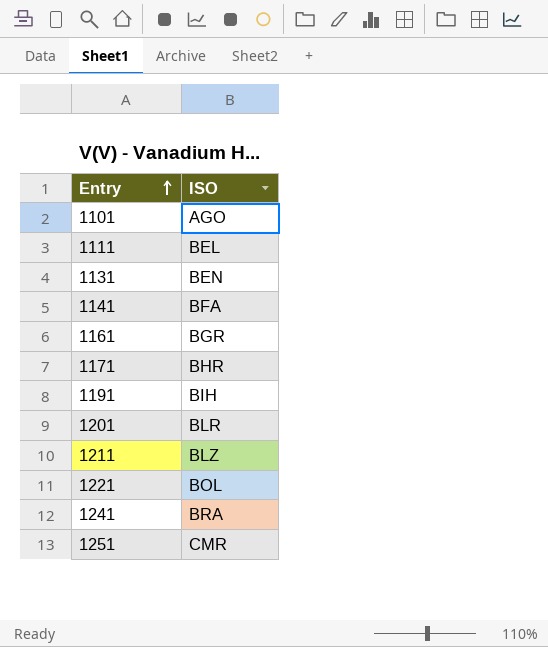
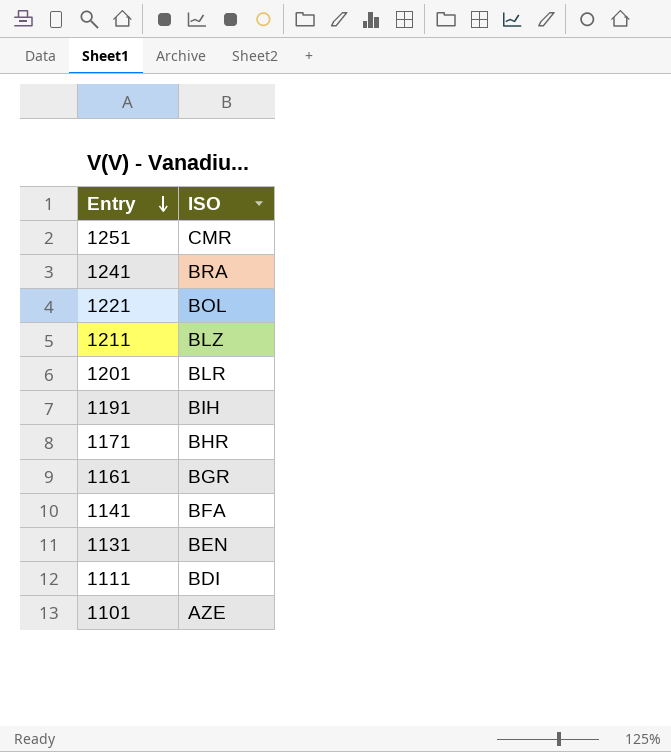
row order: Entry ascending -> Entry descending
1111 | ISO: BEL -> BDI
1101 | ISO: AGO -> AZE

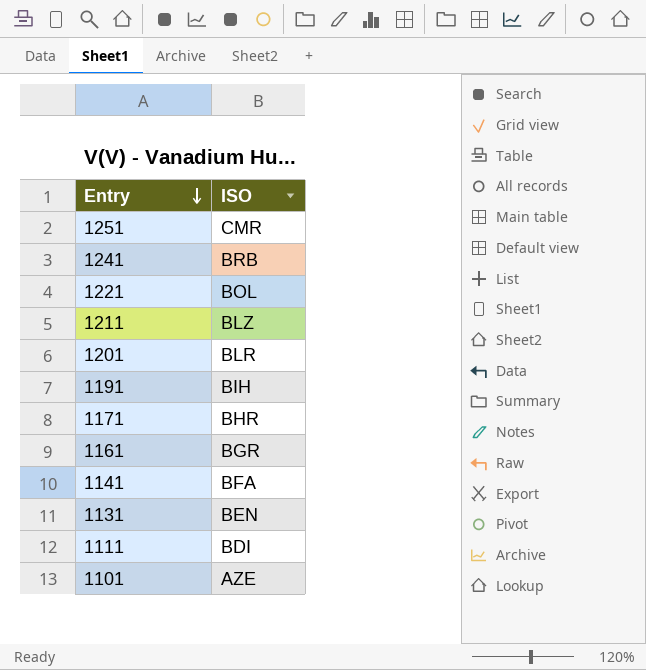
1241 | ISO: BRA -> BRB

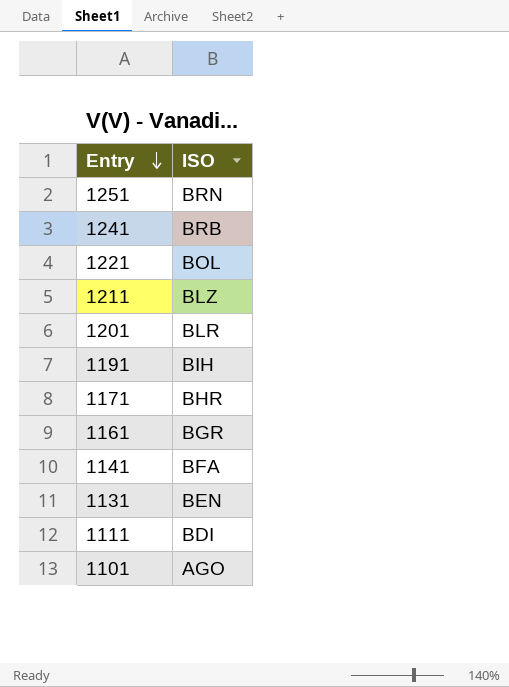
1251 | ISO: CMR -> BRN
1101 | ISO: AZE -> AGO

